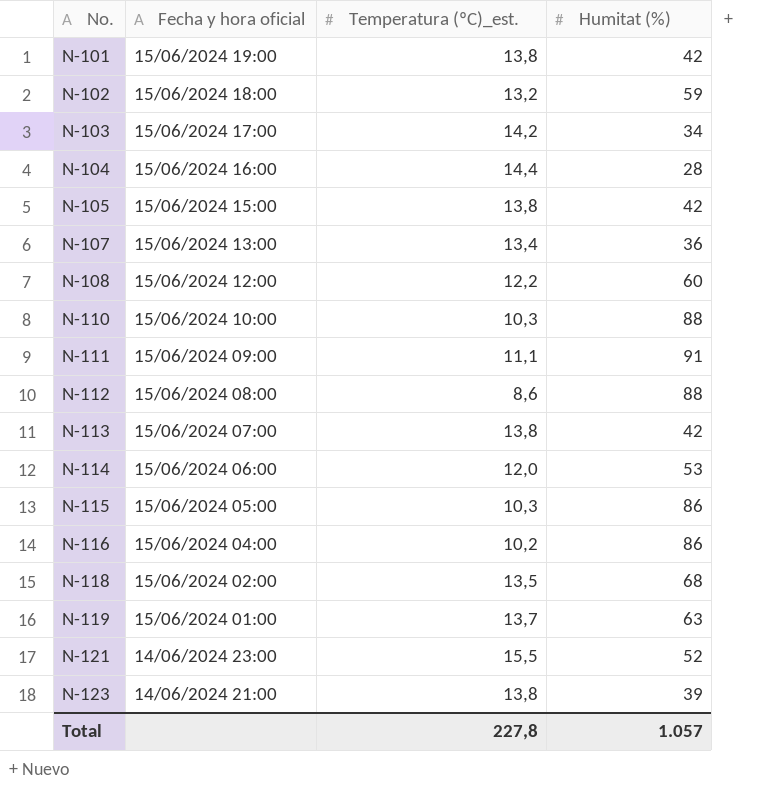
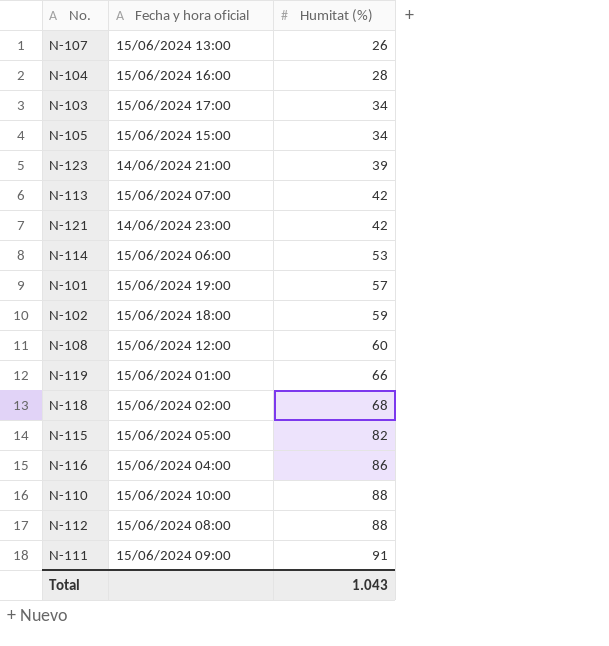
row order: No. ascending -> Humitat (%) ascending
column Temperatura (ºC)_est. | position: 3 -> none
N-107 | Humitat (%): 36 -> 26
N-105 | Humitat (%): 42 -> 34
N-121 | Humitat (%): 52 -> 42
N-101 | Humitat (%): 42 -> 57
N-119 | Humitat (%): 63 -> 66
N-115 | Humitat (%): 86 -> 82
Total | Humitat (%): 1.057 -> 1.043

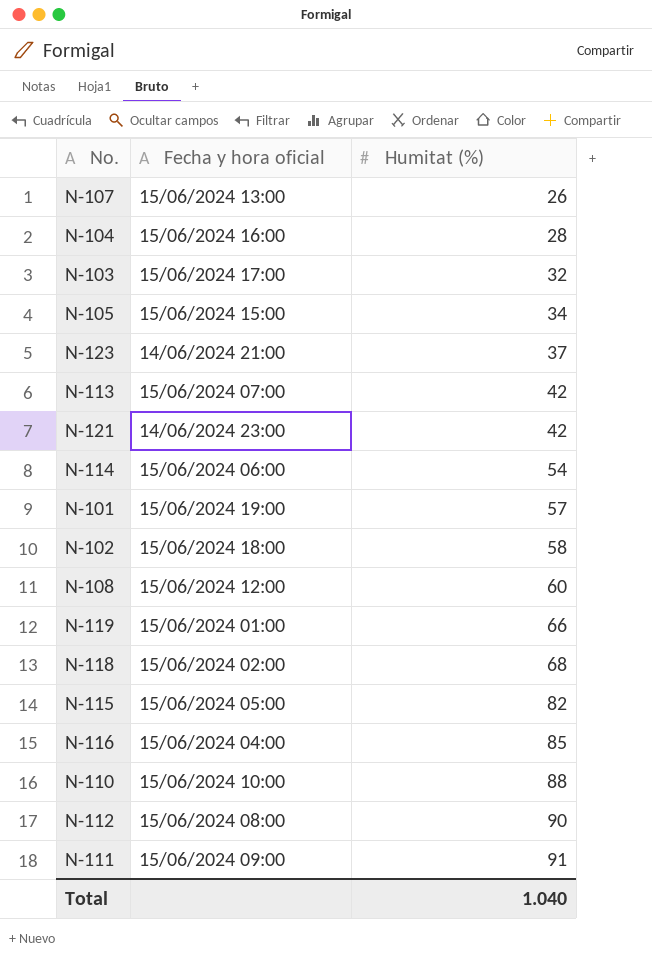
N-103 | Humitat (%): 34 -> 32
N-123 | Humitat (%): 39 -> 37
N-114 | Humitat (%): 53 -> 54
N-102 | Humitat (%): 59 -> 58
N-116 | Humitat (%): 86 -> 85
N-112 | Humitat (%): 88 -> 90
Total | Humitat (%): 1.043 -> 1.040

